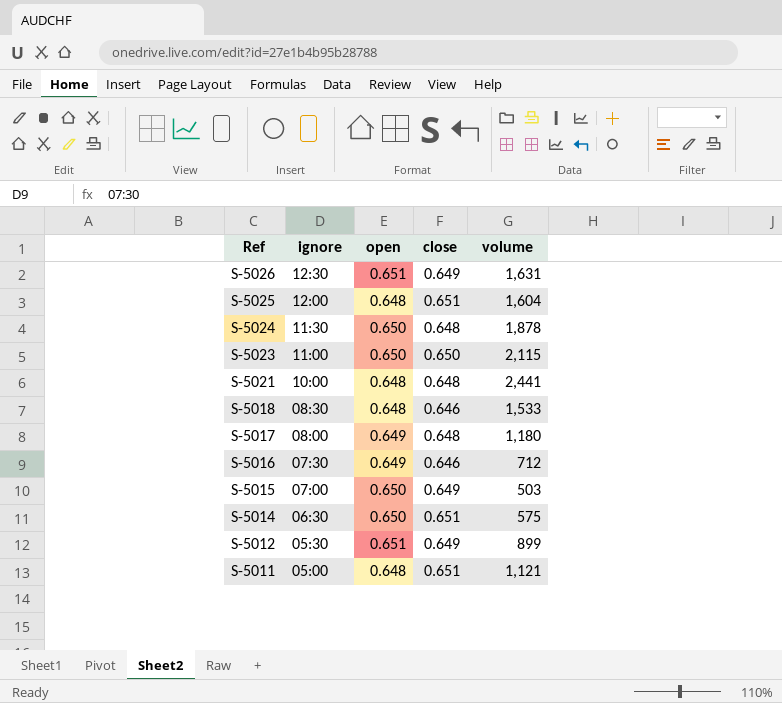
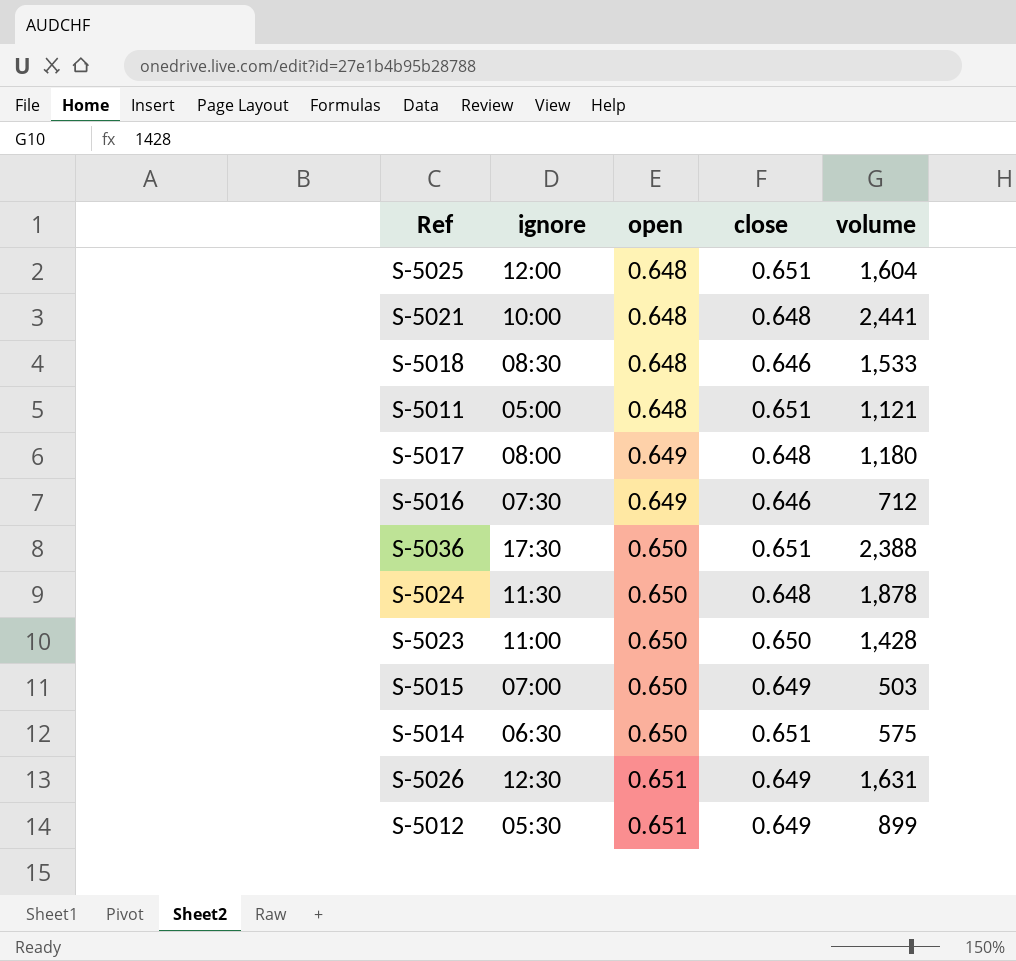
row order: Ref descending -> open ascending
row S-5036: none -> 17:30 | 0.650 | 0.651 | 2,388
S-5023 | volume: 2,115 -> 1,428

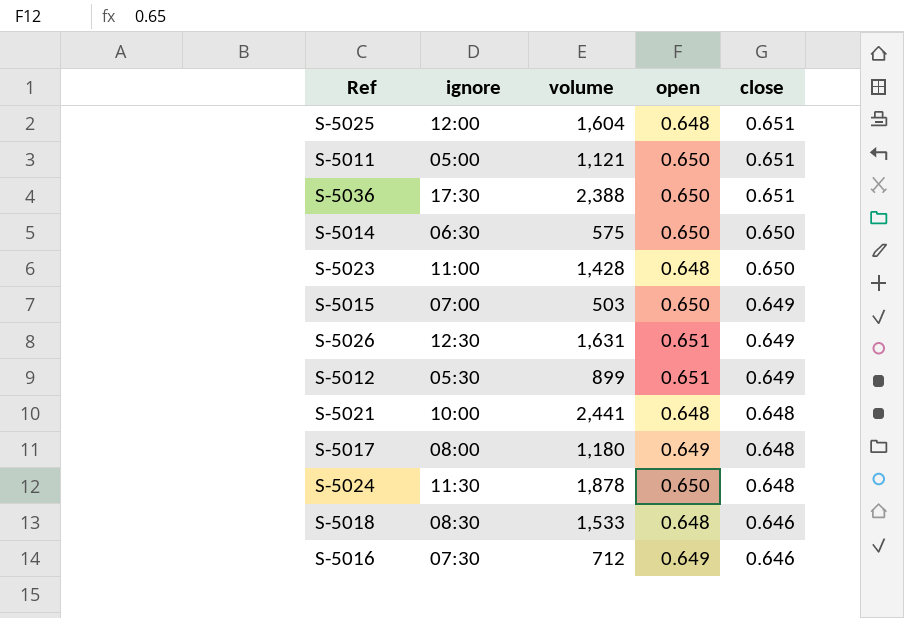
row order: open ascending -> close descending
column volume | position: 5 -> 3
S-5011 | open: 0.648 -> 0.650
S-5014 | close: 0.651 -> 0.650
S-5023 | open: 0.650 -> 0.648

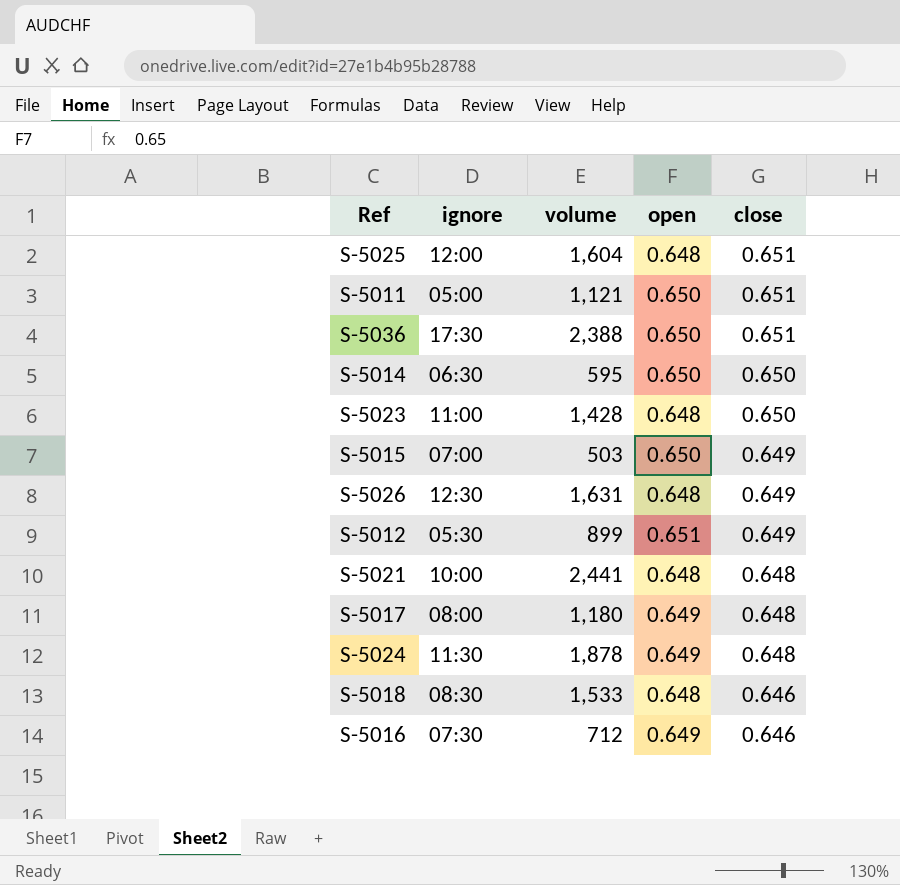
S-5014 | volume: 575 -> 595
S-5026 | open: 0.651 -> 0.648
S-5024 | open: 0.650 -> 0.649

